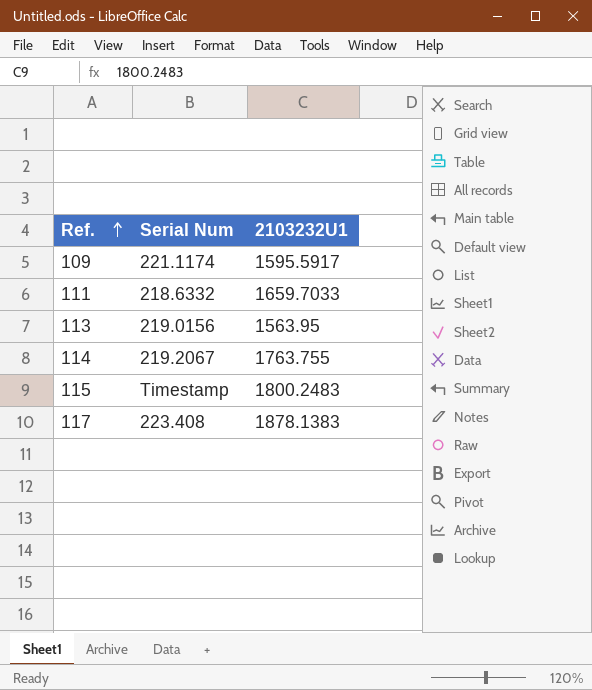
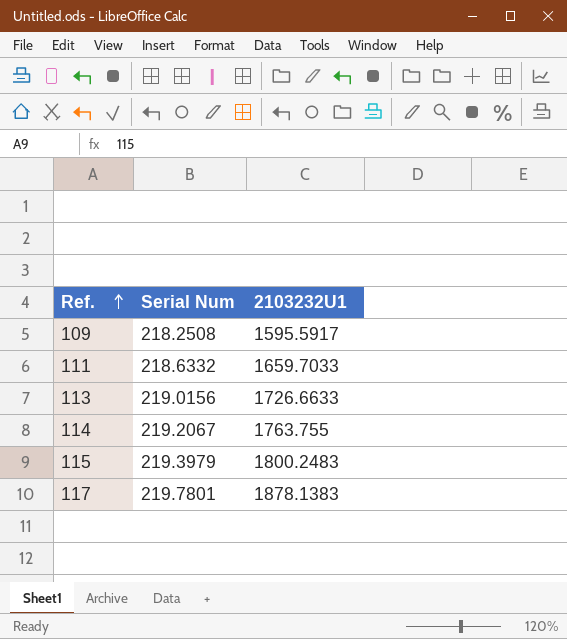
109 | Serial Num: 221.1174 -> 218.2508
113 | 2103232U1: 1563.95 -> 1726.6633
115 | Serial Num: Timestamp -> 219.3979
117 | Serial Num: 223.408 -> 219.7801

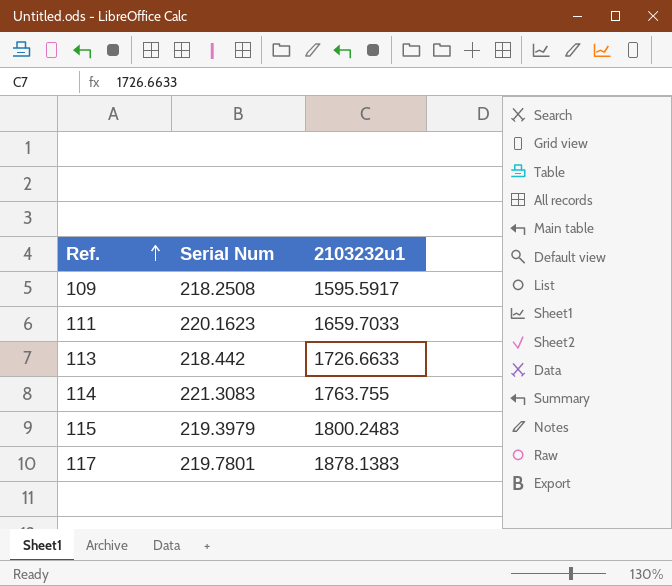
column name: 2103232U1 -> 2103232u1
111 | Serial Num: 218.6332 -> 220.1623
113 | Serial Num: 219.0156 -> 218.442
114 | Serial Num: 219.2067 -> 221.3083

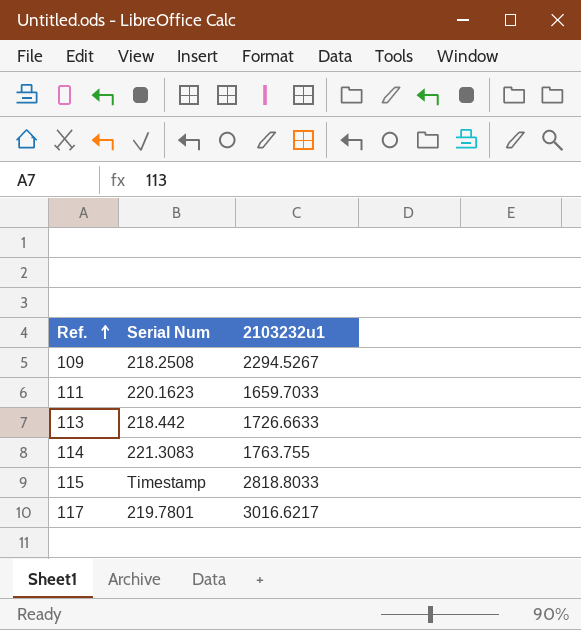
109 | 2103232u1: 1595.5917 -> 2294.5267
115 | Serial Num: 219.3979 -> Timestamp
115 | 2103232u1: 1800.2483 -> 2818.8033
117 | 2103232u1: 1878.1383 -> 3016.6217

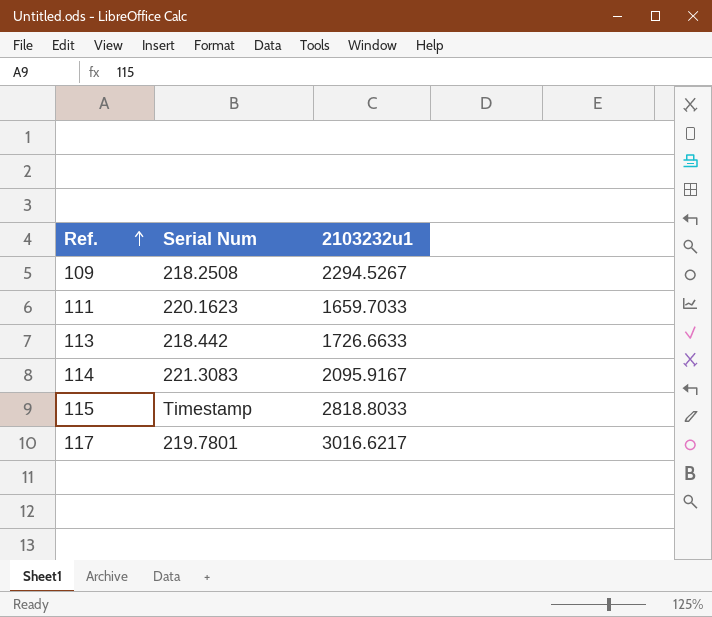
114 | 2103232u1: 1763.755 -> 2095.9167

